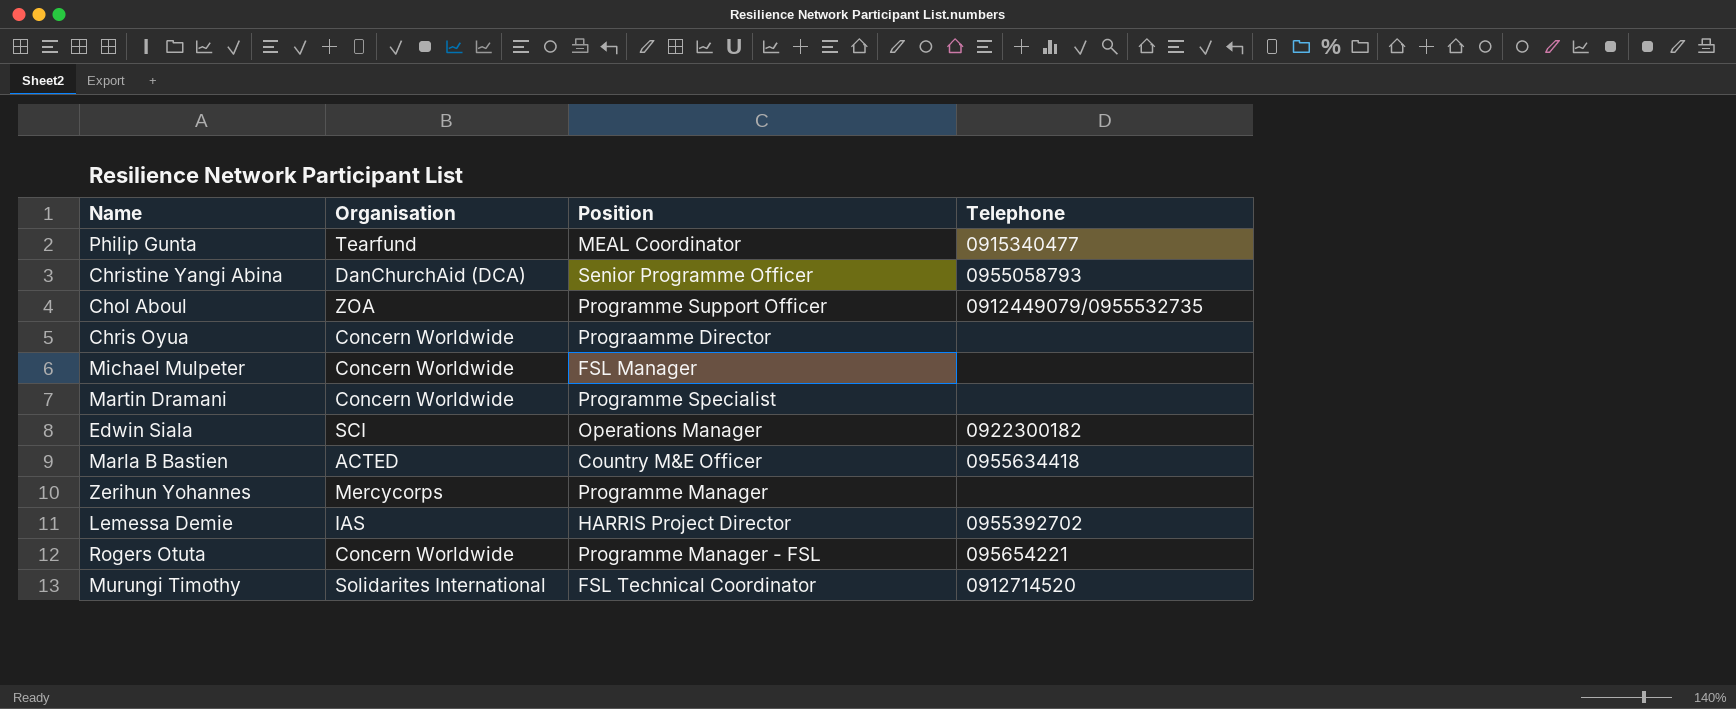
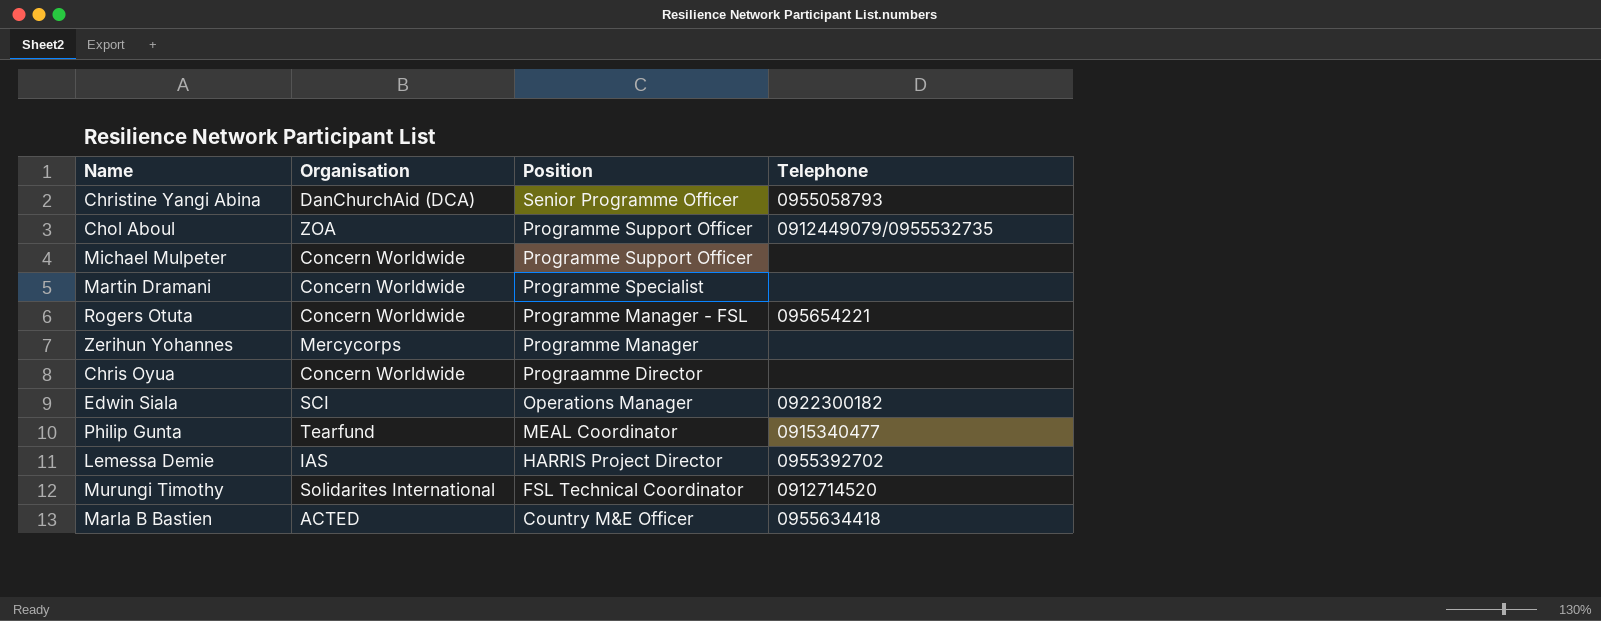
row order: none -> Position descending
Michael Mulpeter | Position: FSL Manager -> Programme Support Officer

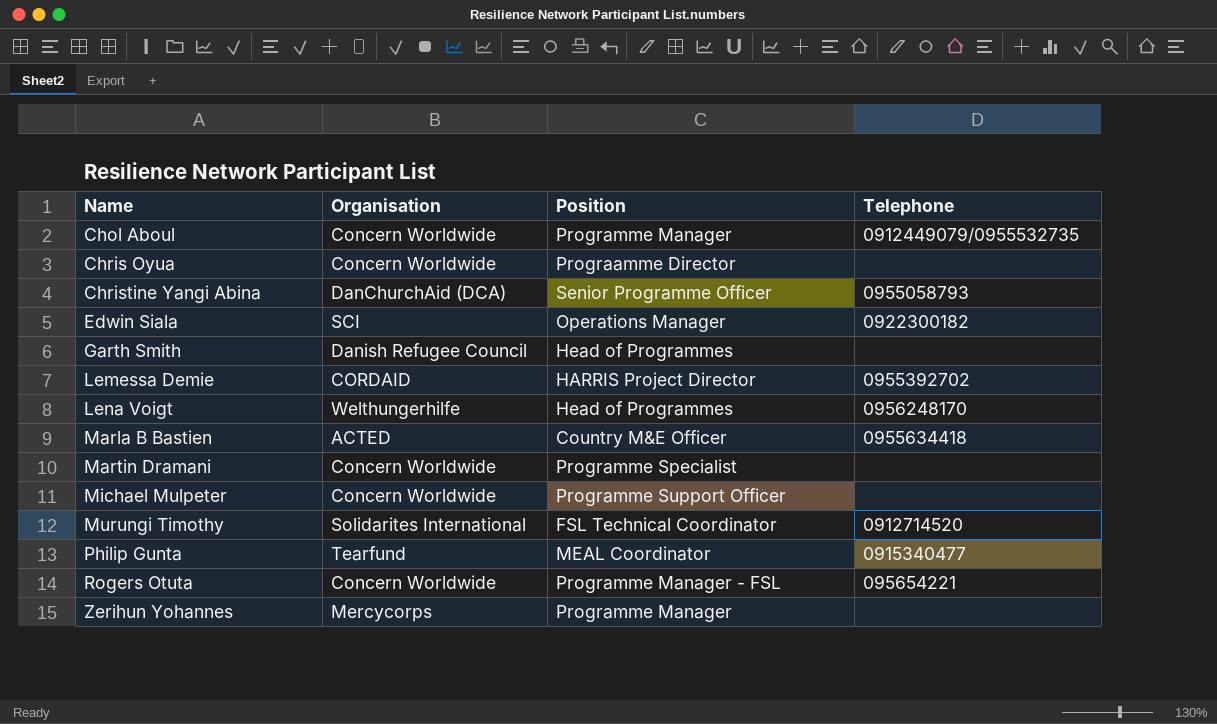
row order: Position descending -> Name ascending
Chol Aboul | Organisation: ZOA -> Concern Worldwide
Chol Aboul | Position: Programme Support Officer -> Programme Manager
row Garth Smith: none -> Danish Refugee Council | Head of Programmes | none
Lemessa Demie | Organisation: IAS -> CORDAID
row Lena Voigt: none -> Welthungerhilfe | Head of Programmes | 0956248170

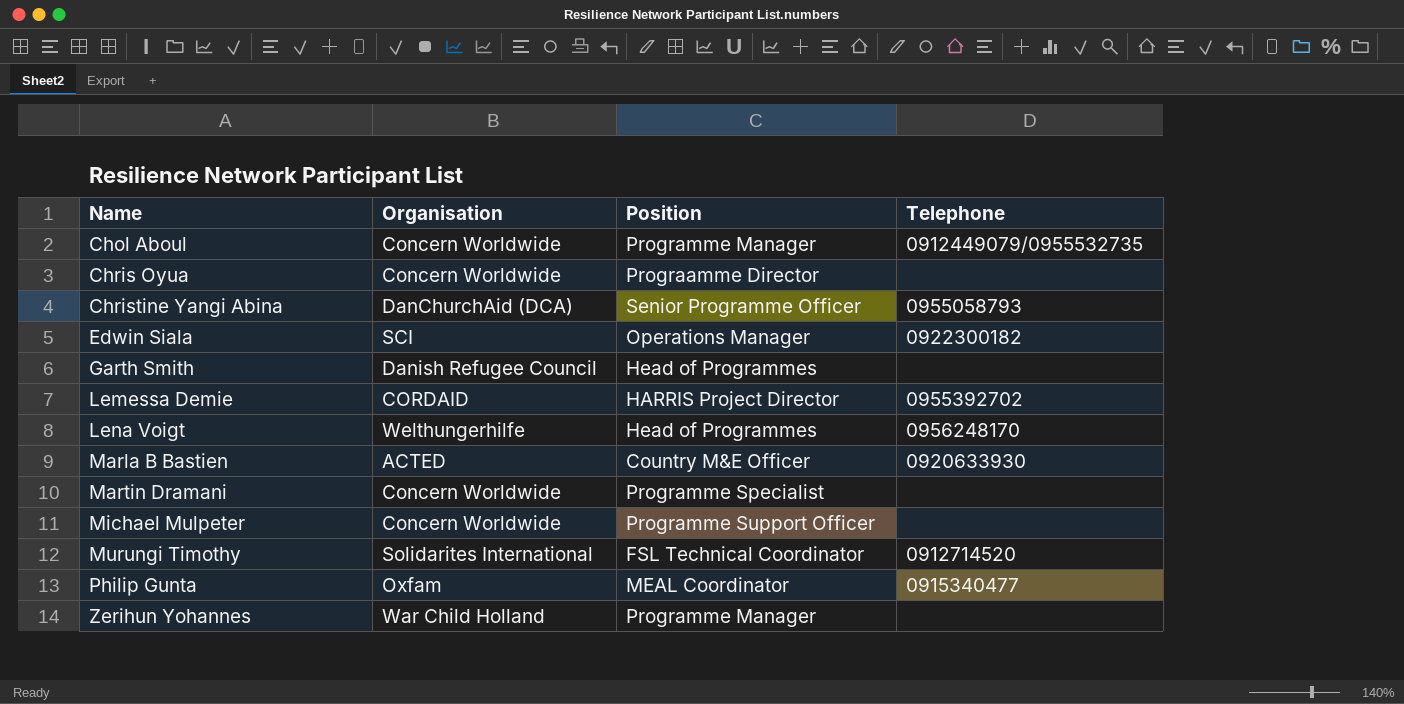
row Rogers Otuta: Concern Worldwide | Programme Manager - FSL | 095654221 -> none
Marla B Bastien | Telephone: 0955634418 -> 0920633930
Philip Gunta | Organisation: Tearfund -> Oxfam
Zerihun Yohannes | Organisation: Mercycorps -> War Child Holland

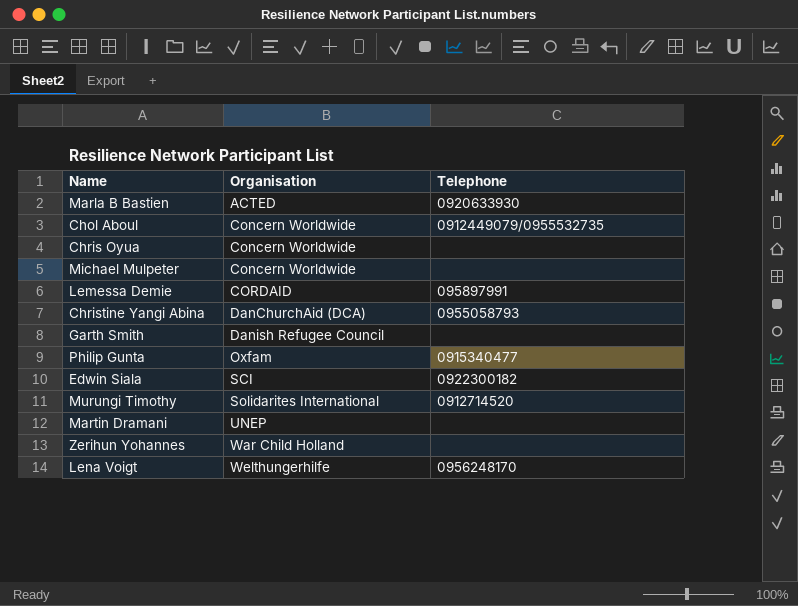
row order: Name ascending -> Organisation ascending
column Position | position: 3 -> none
Lemessa Demie | Telephone: 0955392702 -> 095897991
Martin Dramani | Organisation: Concern Worldwide -> UNEP

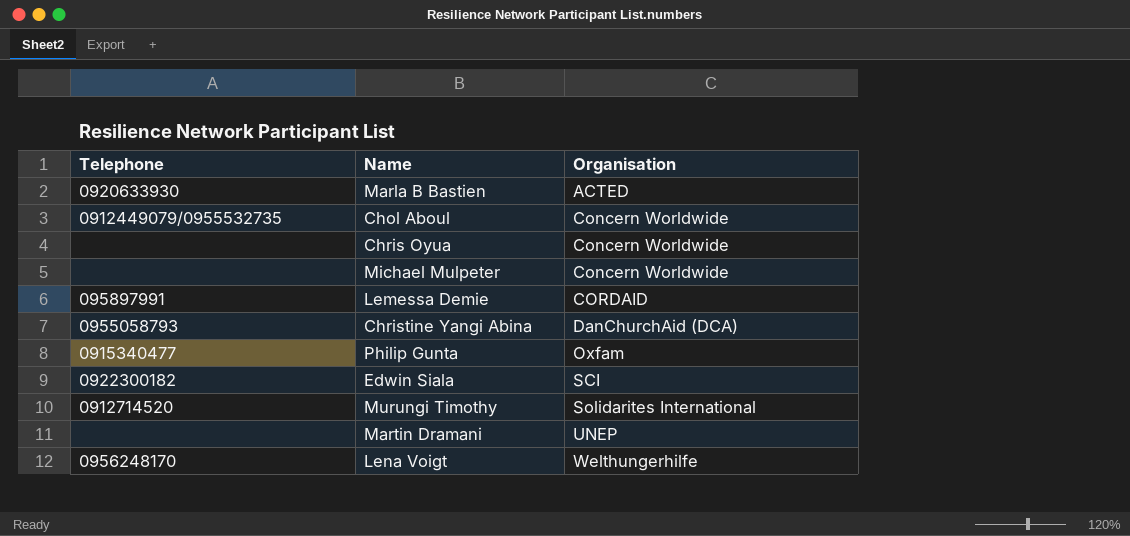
column Telephone | position: 3 -> 1
row Garth Smith: Danish Refugee Council | none -> none
row Zerihun Yohannes: War Child Holland | none -> none

